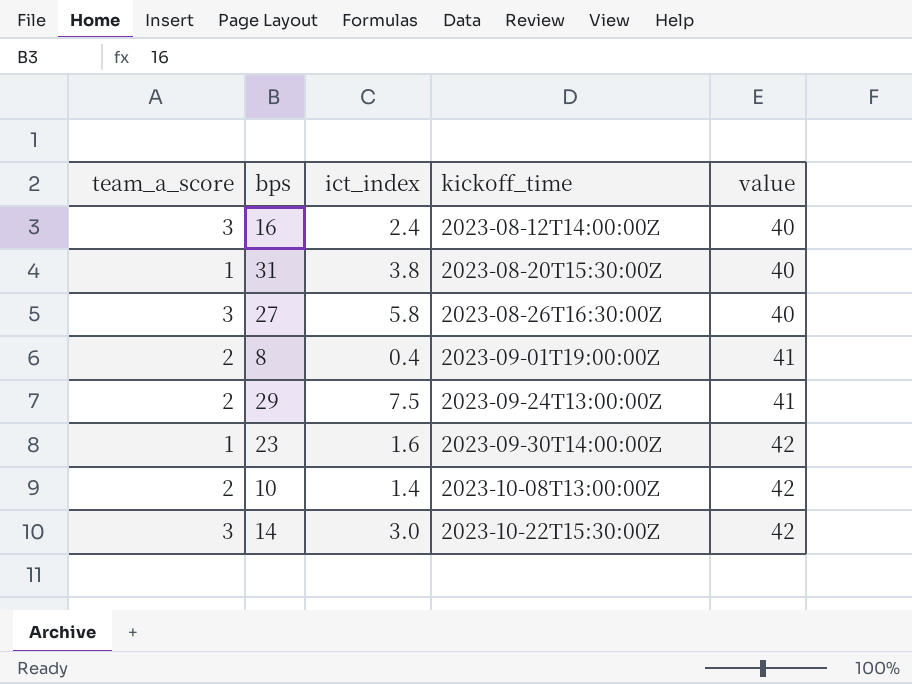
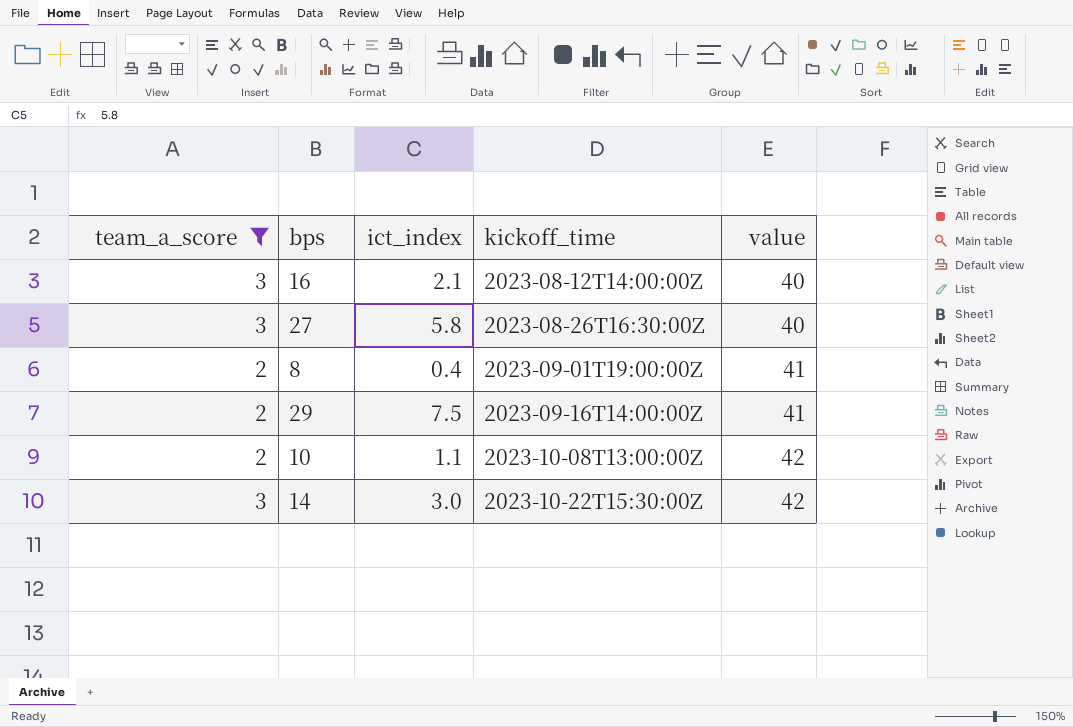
filter: none -> team_a_score != 1
16 | ict_index: 2.4 -> 2.1
29 | kickoff_time: 2023-09-24T13:00:00Z -> 2023-09-16T14:00:00Z
10 | ict_index: 1.4 -> 1.1

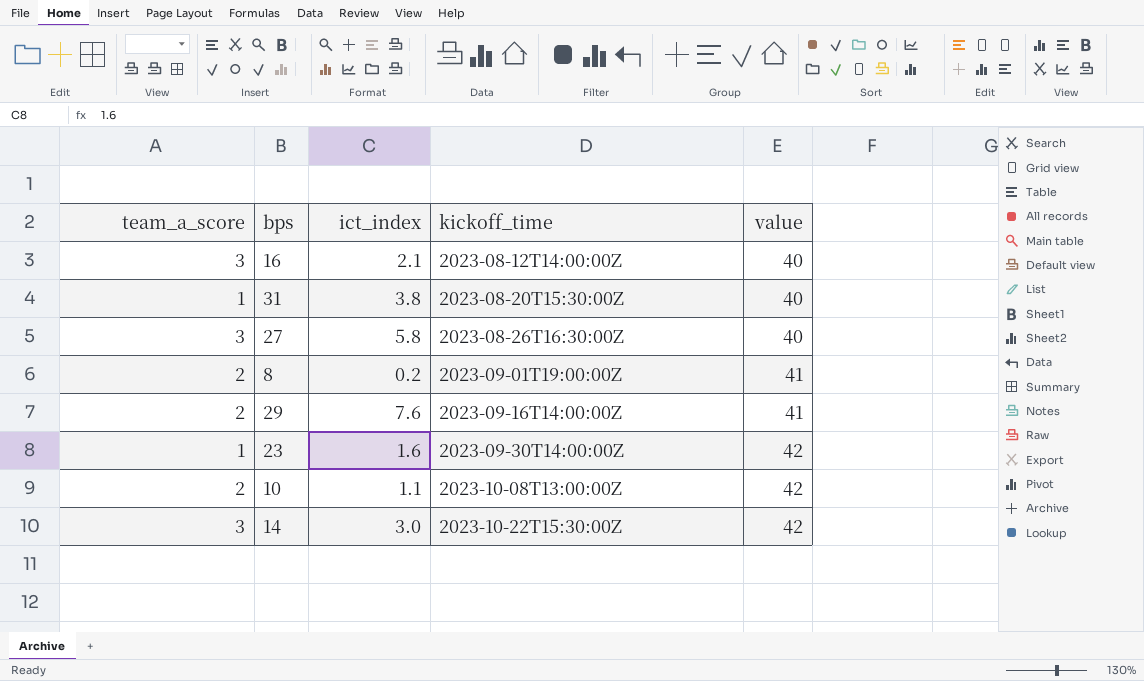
filter: team_a_score != 1 -> none
8 | ict_index: 0.4 -> 0.2
29 | ict_index: 7.5 -> 7.6

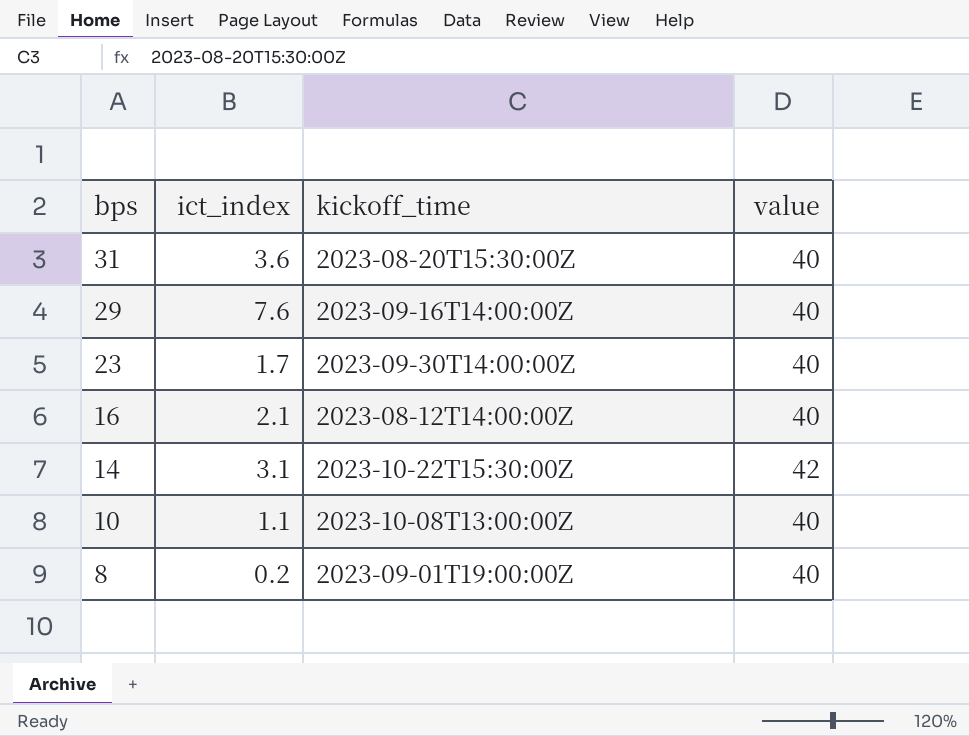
row order: kickoff_time ascending -> bps descending
column team_a_score | position: 1 -> none
row 27: 3 | 5.8 | 2023-08-26T16:30:00Z | 40 -> none
31 | ict_index: 3.8 -> 3.6
29 | value: 41 -> 40
23 | ict_index: 1.6 -> 1.7
23 | value: 42 -> 40
14 | ict_index: 3.0 -> 3.1
10 | value: 42 -> 40
8 | value: 41 -> 40

